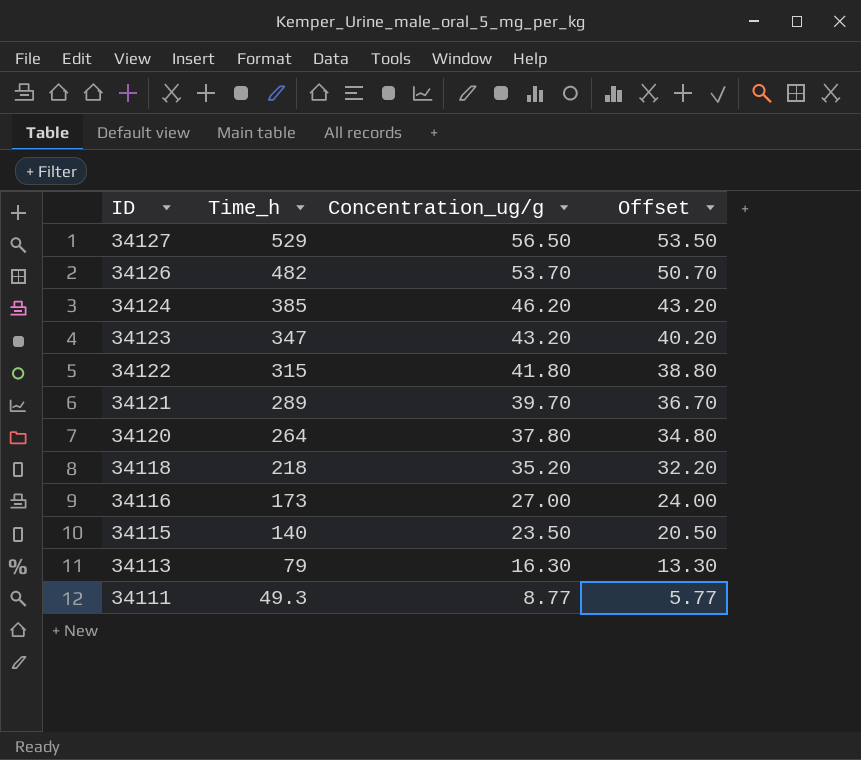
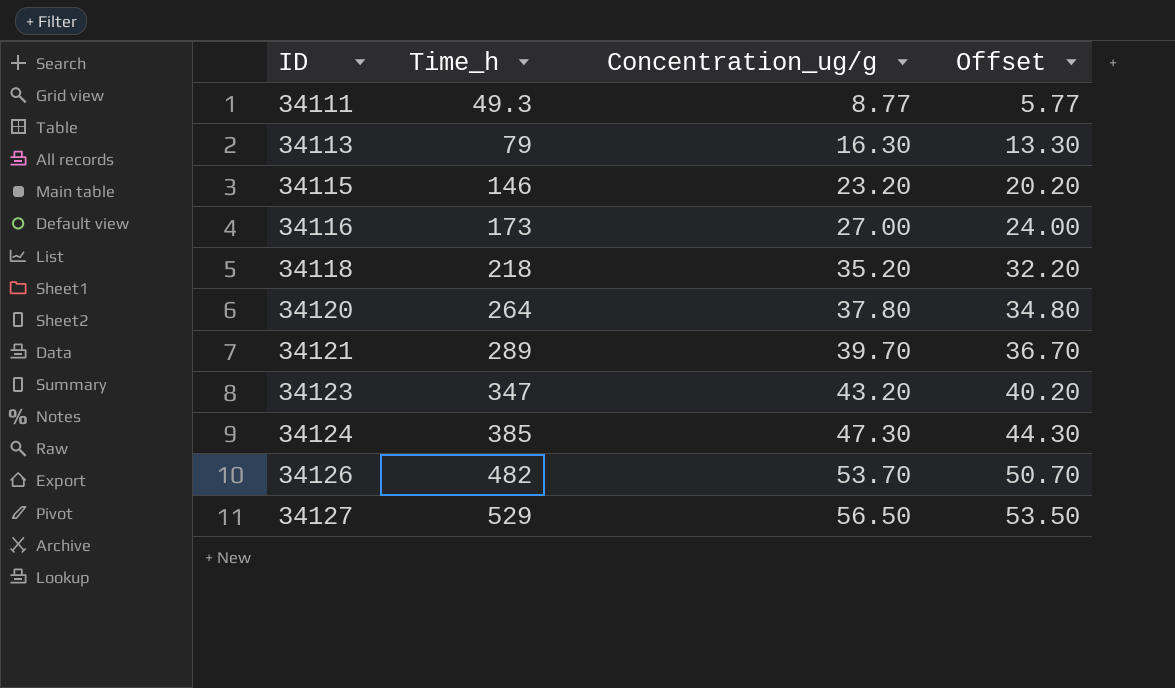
row order: ID descending -> ID ascending
row 34122: 315 | 41.80 | 38.80 -> none
34115 | Time_h: 140 -> 146
34115 | Concentration_ug/g: 23.50 -> 23.20
34115 | Offset: 20.50 -> 20.20
34124 | Concentration_ug/g: 46.20 -> 47.30
34124 | Offset: 43.20 -> 44.30

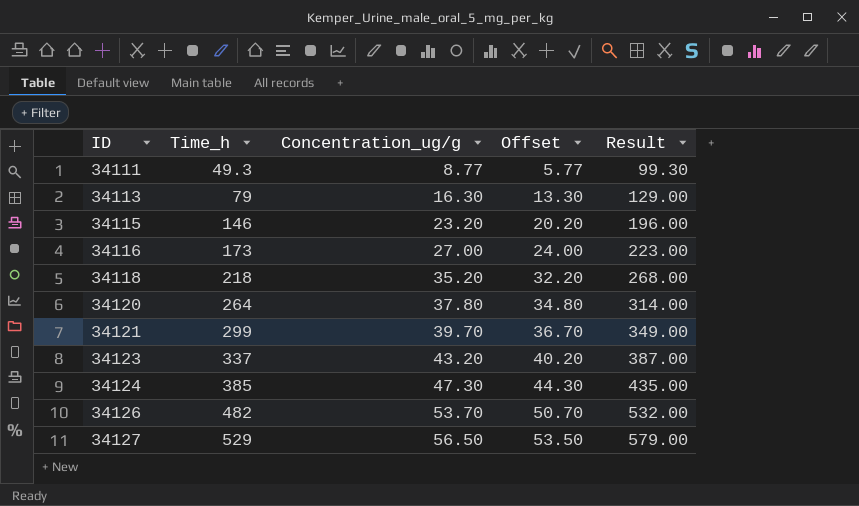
column Result | formula: none -> [Time_h] + 50
34121 | Time_h: 289 -> 299
34123 | Time_h: 347 -> 337

